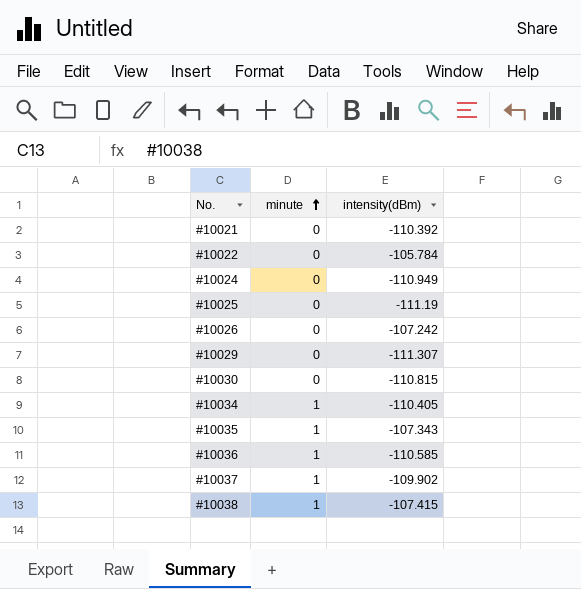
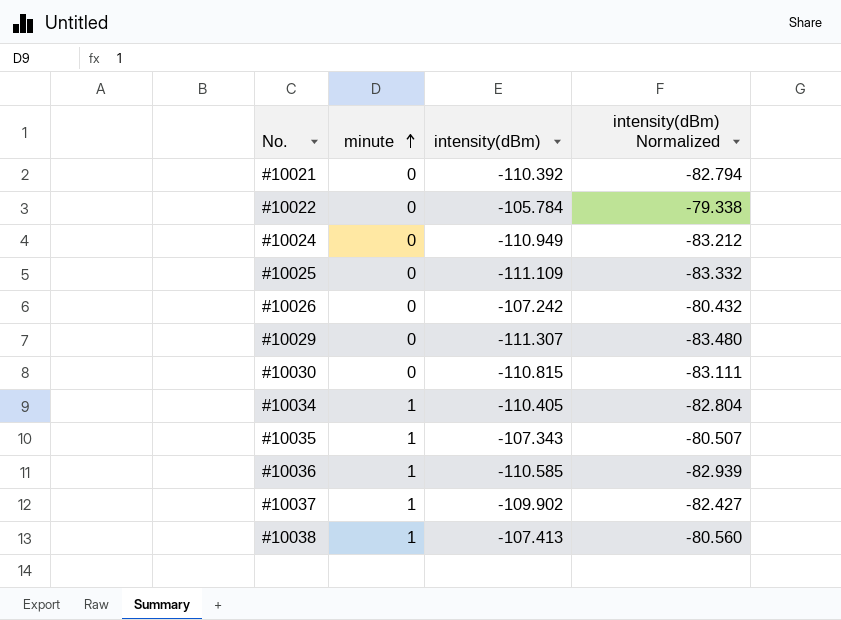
column intensity(dBm) Normalized | formula: none -> [intensity(dBm)] * 0.75
#10025 | intensity(dBm): -111.19 -> -111.109
#10038 | intensity(dBm): -107.415 -> -107.413

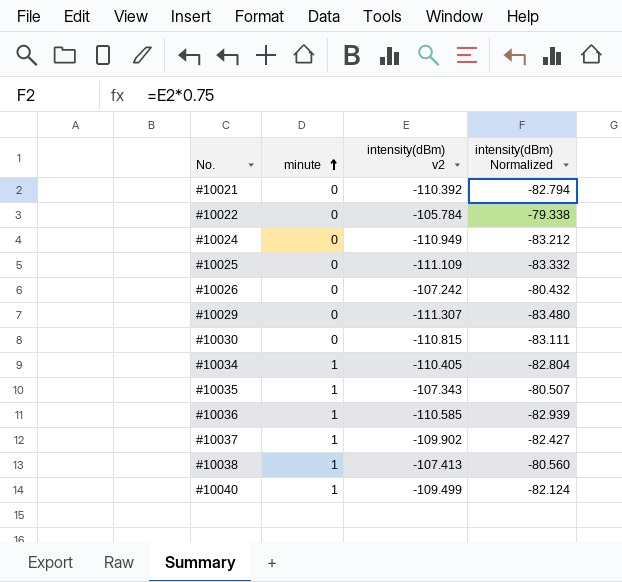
column name: intensity(dBm) -> intensity(dBm) v2
row #10040: none -> 1 | -109.499 | -82.124

